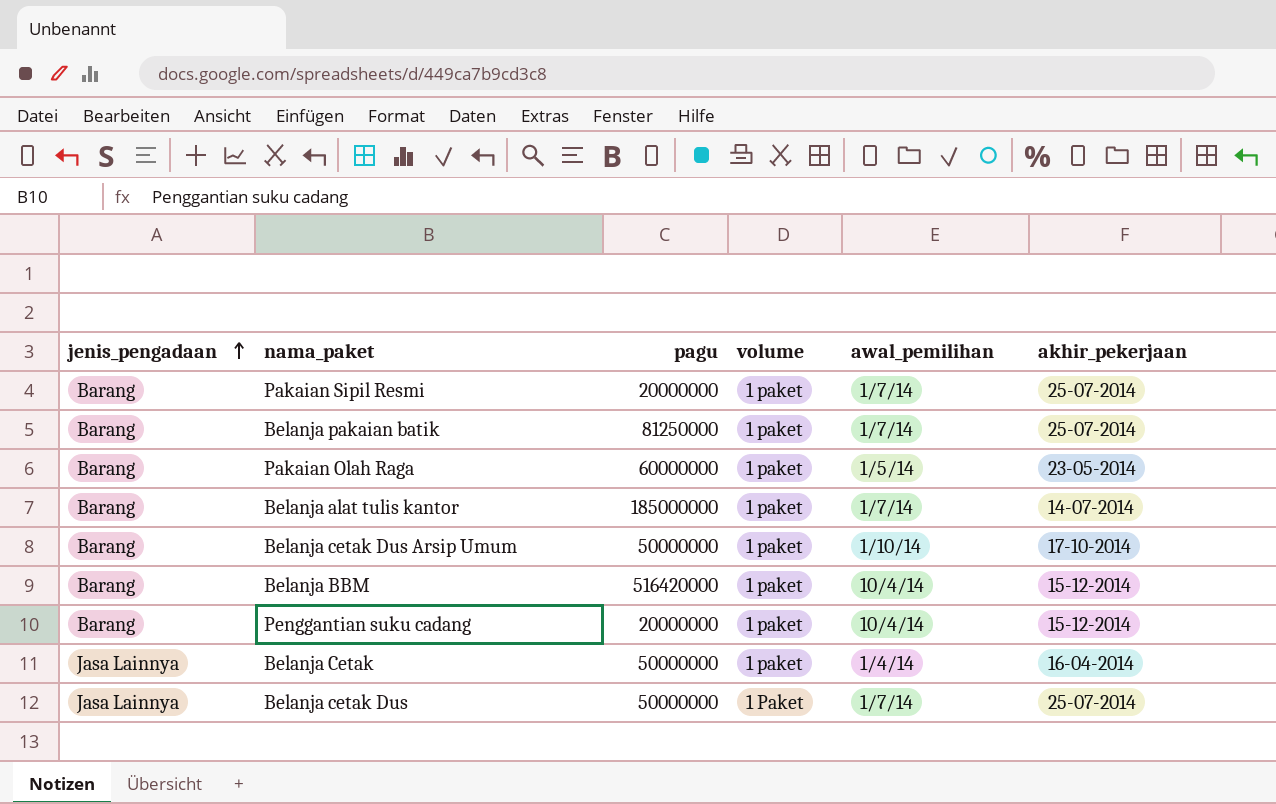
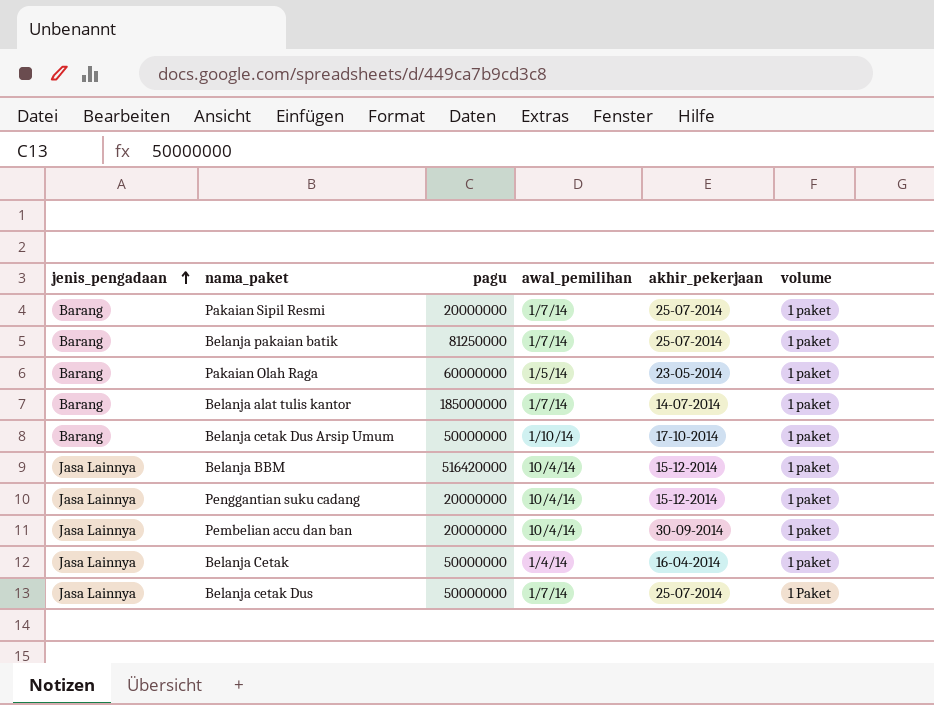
column volume | position: 4 -> 6
Belanja BBM | jenis_pengadaan: Barang -> Jasa Lainnya
Penggantian suku cadang | jenis_pengadaan: Barang -> Jasa Lainnya
row Pembelian accu dan ban: none -> Jasa Lainnya | 20000000 | 10/4/14 | 30-09-2014 | 1 paket

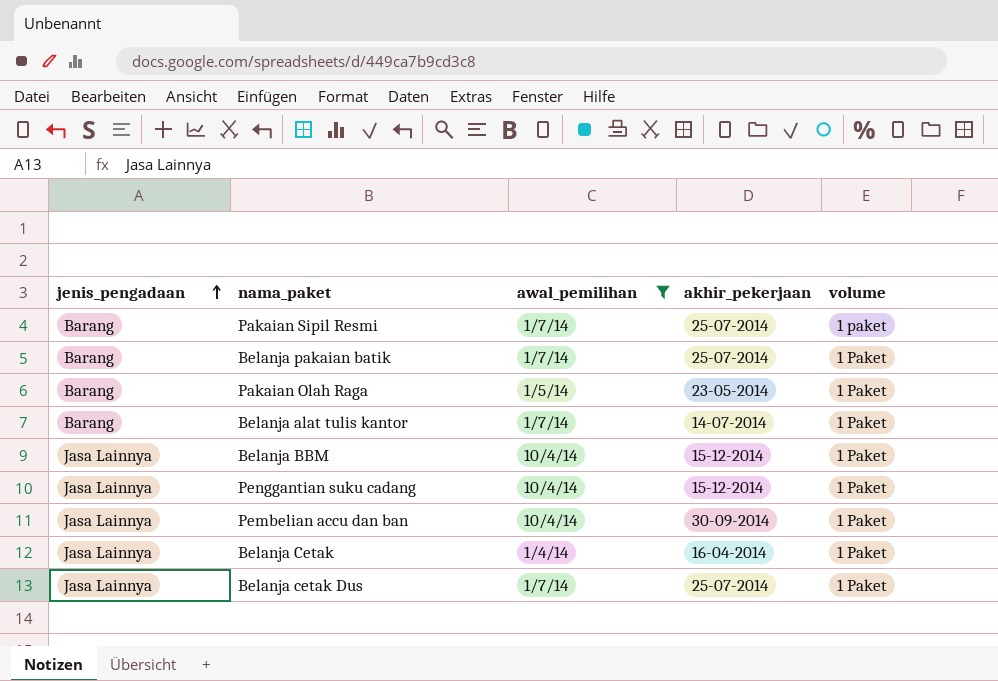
filter: none -> awal_pemilihan != 1/10/14
column pagu | position: 3 -> none
Belanja pakaian batik | volume: 1 paket -> 1 Paket
Pakaian Olah Raga | volume: 1 paket -> 1 Paket
Belanja alat tulis kantor | volume: 1 paket -> 1 Paket
Belanja BBM | volume: 1 paket -> 1 Paket
Penggantian suku cadang | volume: 1 paket -> 1 Paket
Pembelian accu dan ban | volume: 1 paket -> 1 Paket
Belanja Cetak | volume: 1 paket -> 1 Paket

